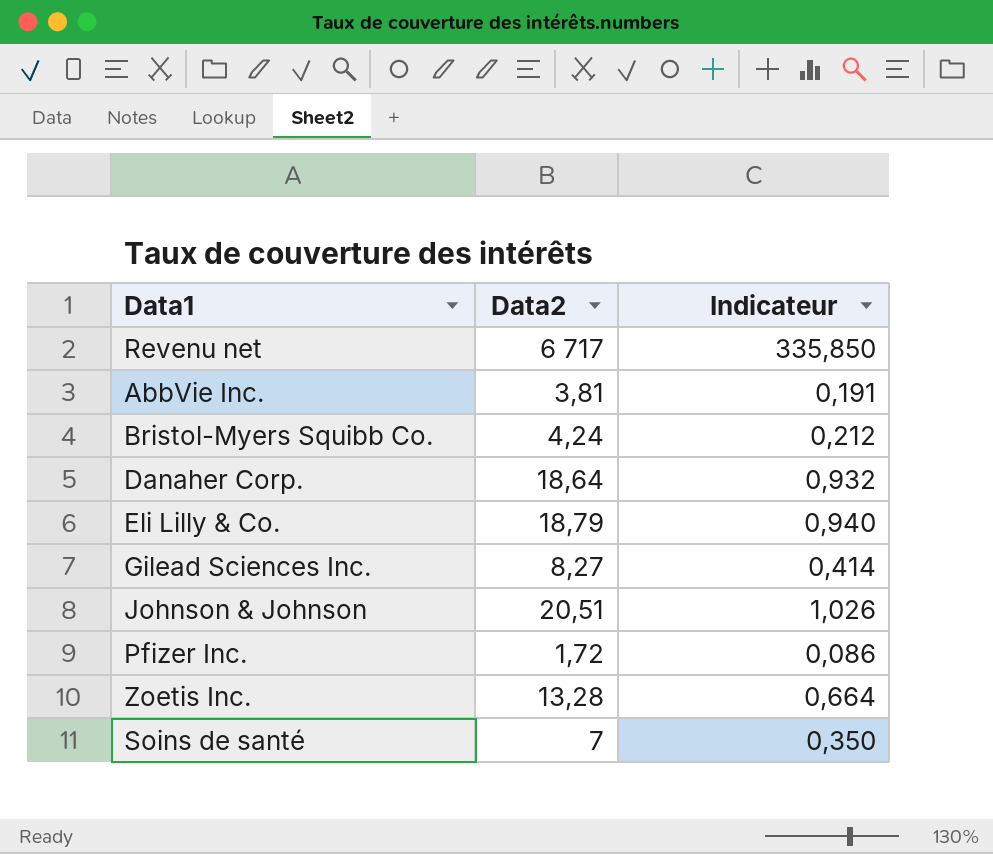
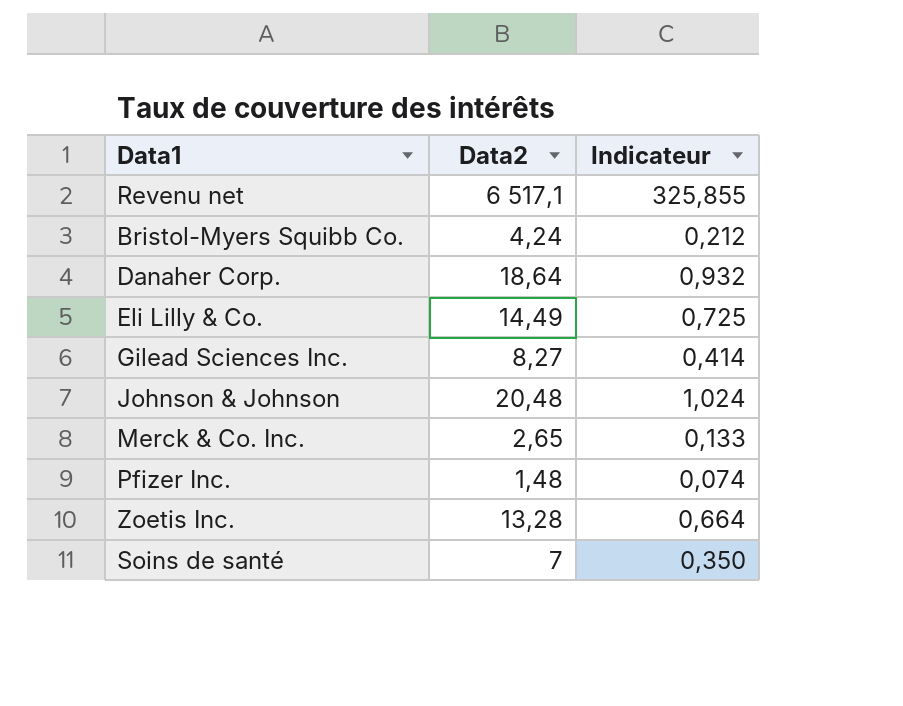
row AbbVie Inc.: 3,81 | 0,191 -> none
Revenu net | Data2: 6 717 -> 6 517,1
Revenu net | Indicateur: 335,850 -> 325,855
Eli Lilly & Co. | Data2: 18,79 -> 14,49
Eli Lilly & Co. | Indicateur: 0,940 -> 0,725
Johnson & Johnson | Data2: 20,51 -> 20,48
Johnson & Johnson | Indicateur: 1,026 -> 1,024
row Merck & Co. Inc.: none -> 2,65 | 0,133
Pfizer Inc. | Data2: 1,72 -> 1,48
Pfizer Inc. | Indicateur: 0,086 -> 0,074

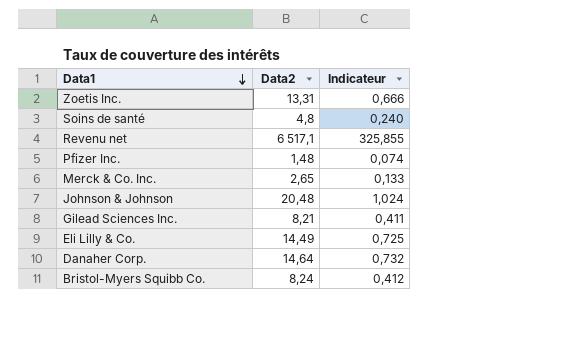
row order: none -> Data1 descending
Zoetis Inc. | Data2: 13,28 -> 13,31
Zoetis Inc. | Indicateur: 0,664 -> 0,666
Soins de santé | Data2: 7 -> 4,8
Soins de santé | Indicateur: 0,350 -> 0,240
Gilead Sciences Inc. | Data2: 8,27 -> 8,21
Gilead Sciences Inc. | Indicateur: 0,414 -> 0,411
Danaher Corp. | Data2: 18,64 -> 14,64
Danaher Corp. | Indicateur: 0,932 -> 0,732
Bristol-Myers Squibb Co. | Data2: 4,24 -> 8,24
Bristol-Myers Squibb Co. | Indicateur: 0,212 -> 0,412

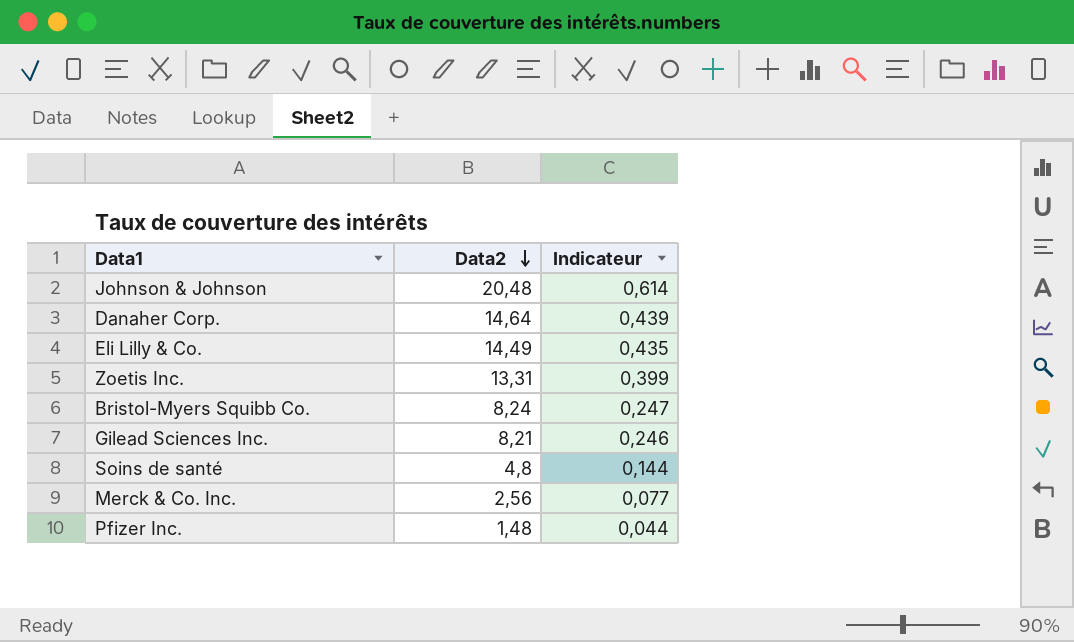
row order: Data1 descending -> Data2 descending
column Indicateur | formula: [Data2] * 0,05 -> [Data2] * 0,03
row Revenu net: 6 517,1 | 325,855 -> none
Merck & Co. Inc. | Data2: 2,65 -> 2,56

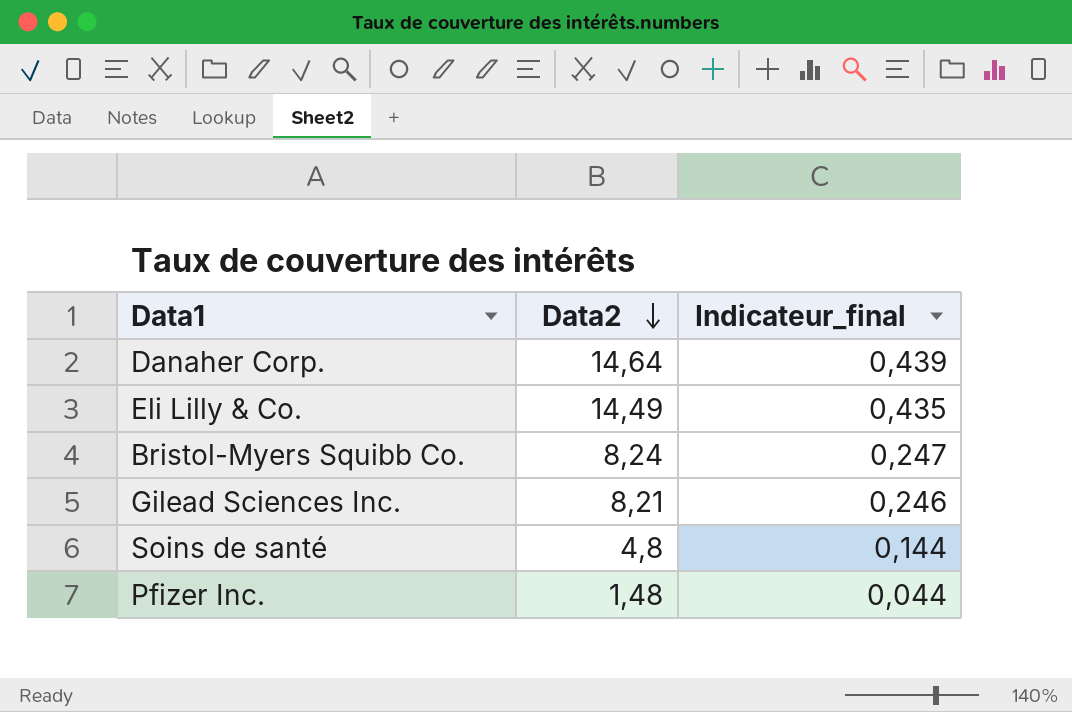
column name: Indicateur -> Indicateur_final
row Johnson & Johnson: 20,48 | 0,614 -> none
row Zoetis Inc.: 13,31 | 0,399 -> none
row Merck & Co. Inc.: 2,56 | 0,077 -> none

